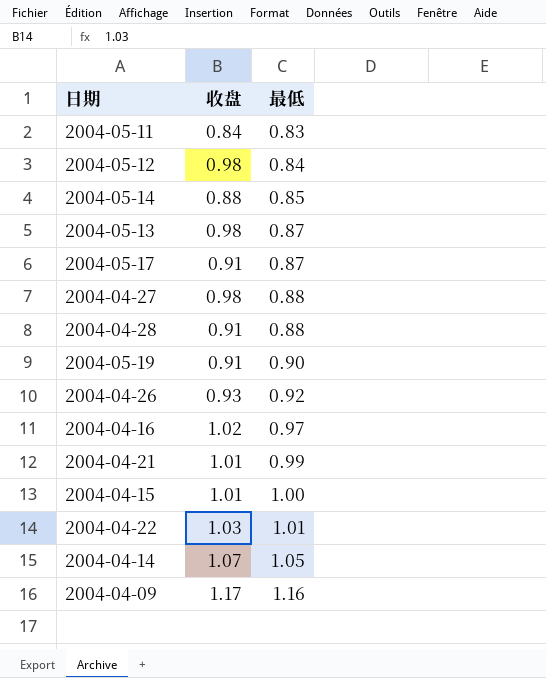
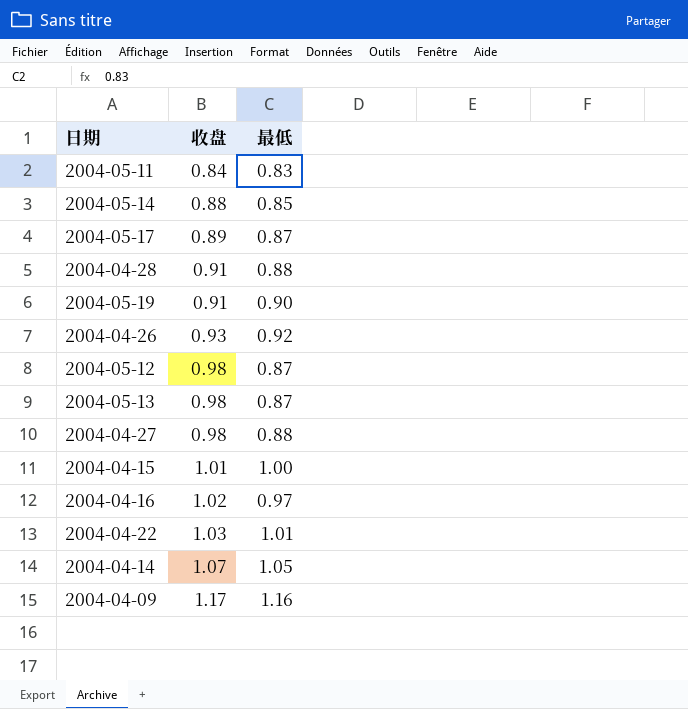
row order: 最低 ascending -> 收盘 ascending
row 2004-04-21: 1.01 | 0.99 -> none
2004-05-17 | 收盘: 0.91 -> 0.89
2004-05-12 | 最低: 0.84 -> 0.87

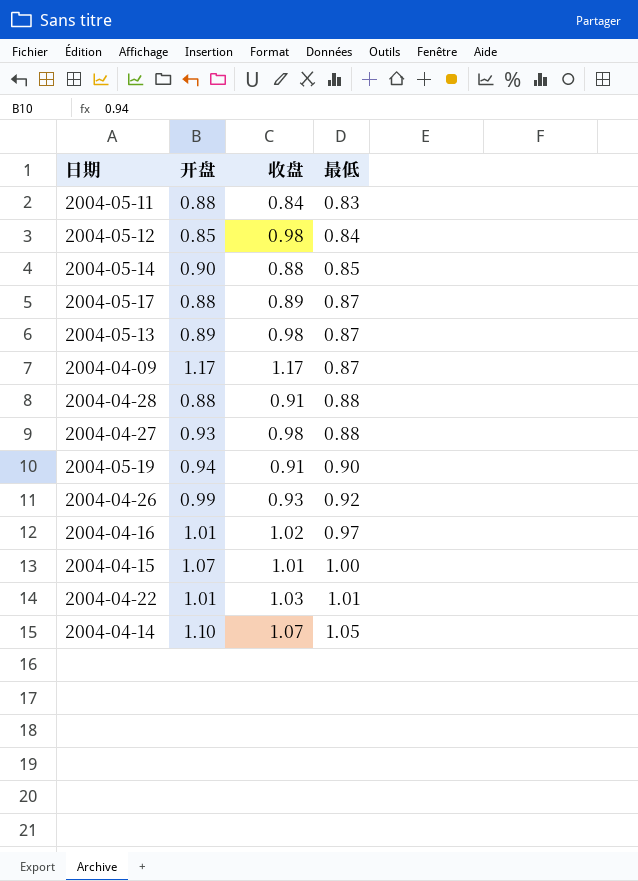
row order: 收盘 ascending -> 最低 ascending
column 开盘 | position: none -> 2
2004-05-12 | 最低: 0.87 -> 0.84
2004-04-09 | 最低: 1.16 -> 0.87

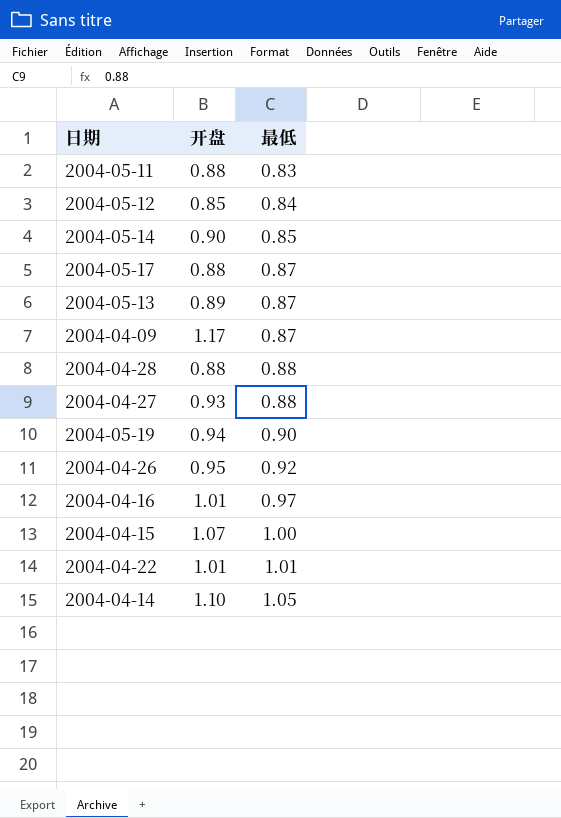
column 收盘 | position: 3 -> none
2004-04-26 | 开盘: 0.99 -> 0.95

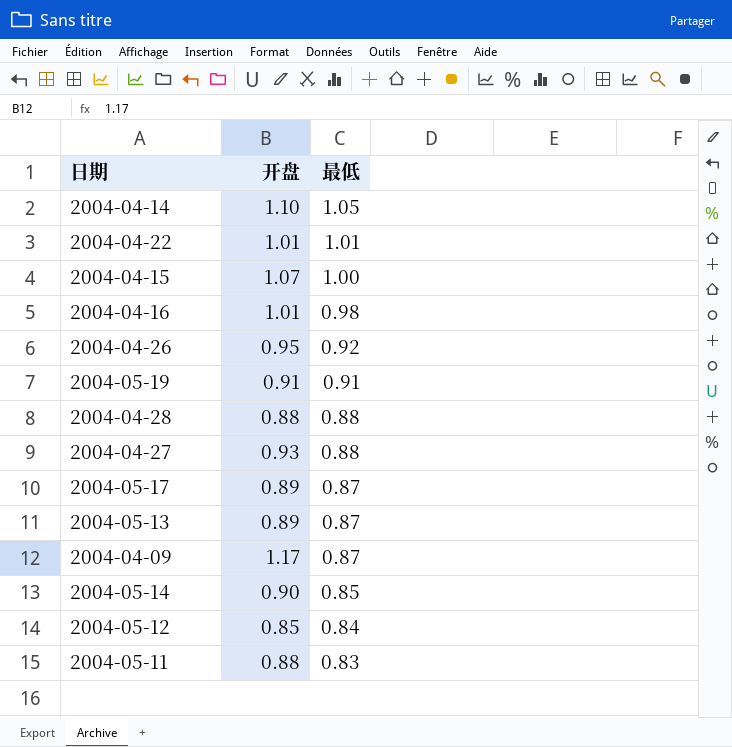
row order: 最低 ascending -> 最低 descending
2004-04-16 | 最低: 0.97 -> 0.98
2004-05-19 | 开盘: 0.94 -> 0.91
2004-05-19 | 最低: 0.90 -> 0.91
2004-05-17 | 开盘: 0.88 -> 0.89

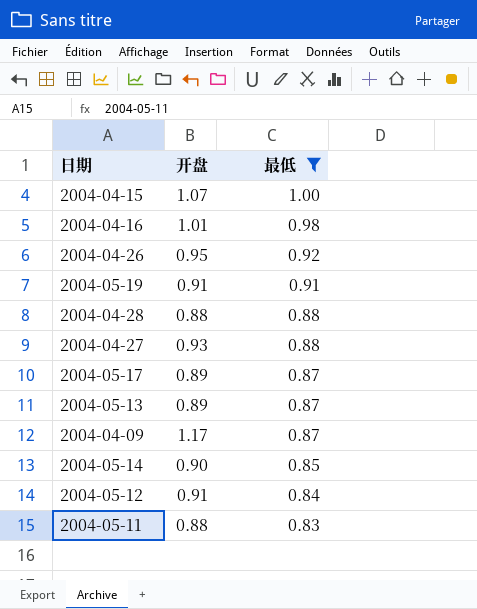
filter: none -> 最低 <= 1.00
2004-05-12 | 开盘: 0.85 -> 0.91

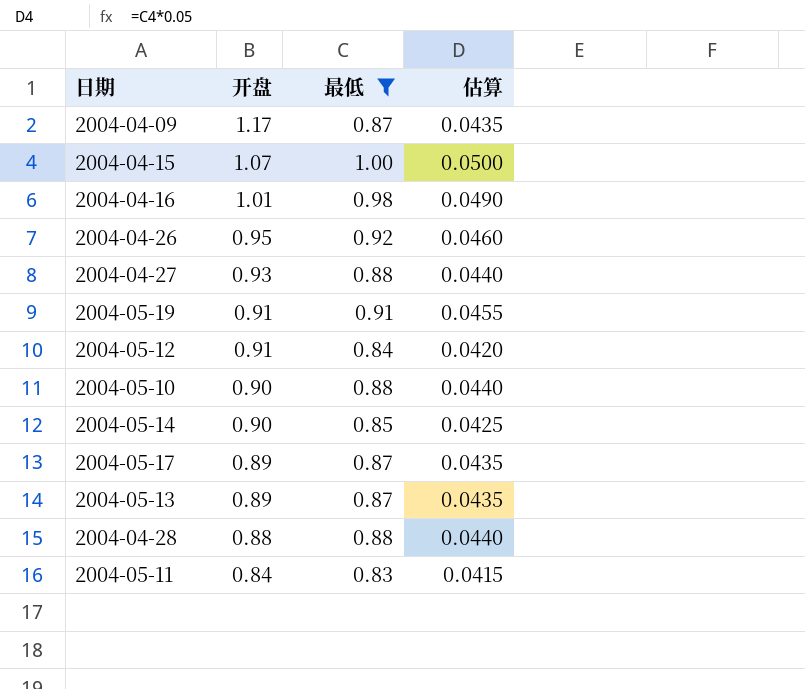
row order: 最低 descending -> 开盘 descending
column 估算 | formula: none -> [最低] * 0.05
row 2004-05-10: none -> 0.90 | 0.88 | 0.0440
2004-05-11 | 开盘: 0.88 -> 0.84

